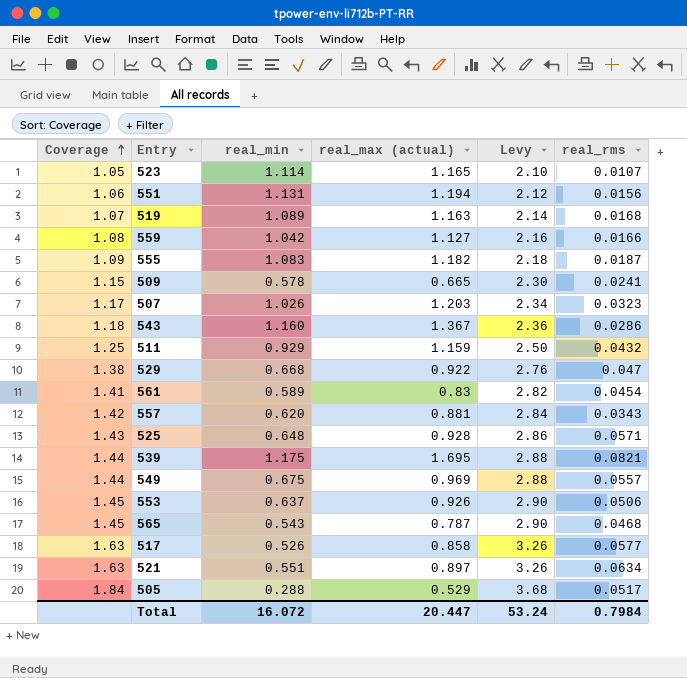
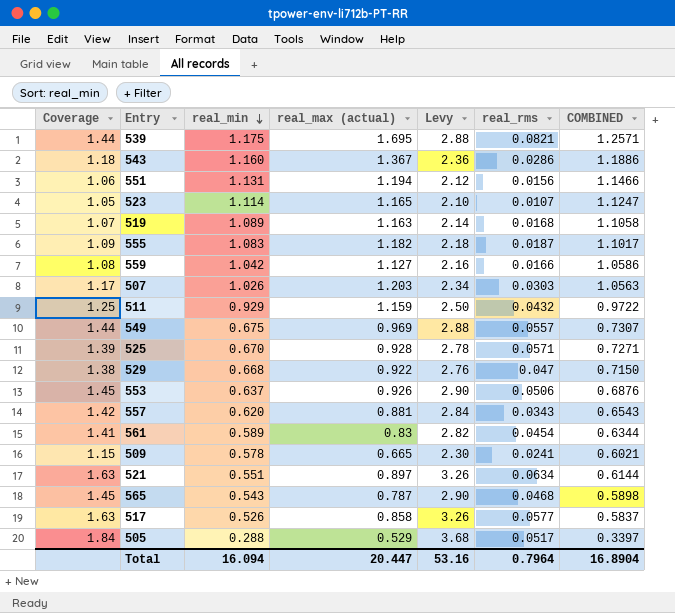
row order: Coverage ascending -> real_min descending
column COMBINED | formula: none -> [real_min] + [real_rms]
507 | real_rms: 0.0323 -> 0.0303
525 | Coverage: 1.43 -> 1.39
525 | real_min: 0.648 -> 0.670
525 | Levy: 2.86 -> 2.78
Total | real_min: 16.072 -> 16.094
Total | Levy: 53.24 -> 53.16
Total | real_rms: 0.7984 -> 0.7964

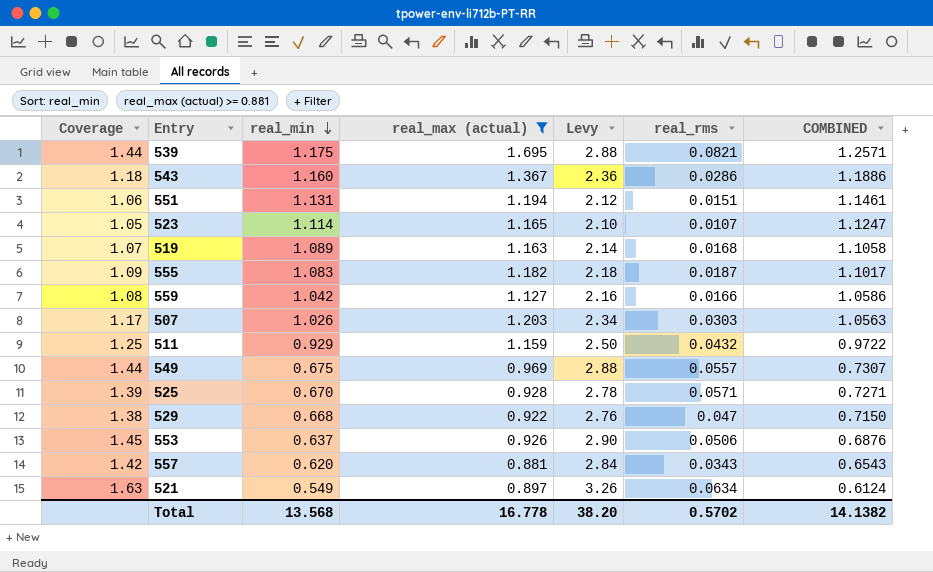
filter: none -> real_max (actual) >= 0.881
551 | real_rms: 0.0156 -> 0.0151
551 | COMBINED: 1.1466 -> 1.1461
521 | real_min: 0.551 -> 0.549
521 | COMBINED: 0.6144 -> 0.6124
Total | real_min: 16.094 -> 13.568
Total | real_max (actual): 20.447 -> 16.778
Total | Levy: 53.16 -> 38.20
Total | real_rms: 0.7964 -> 0.5702
Total | COMBINED: 16.8904 -> 14.1382

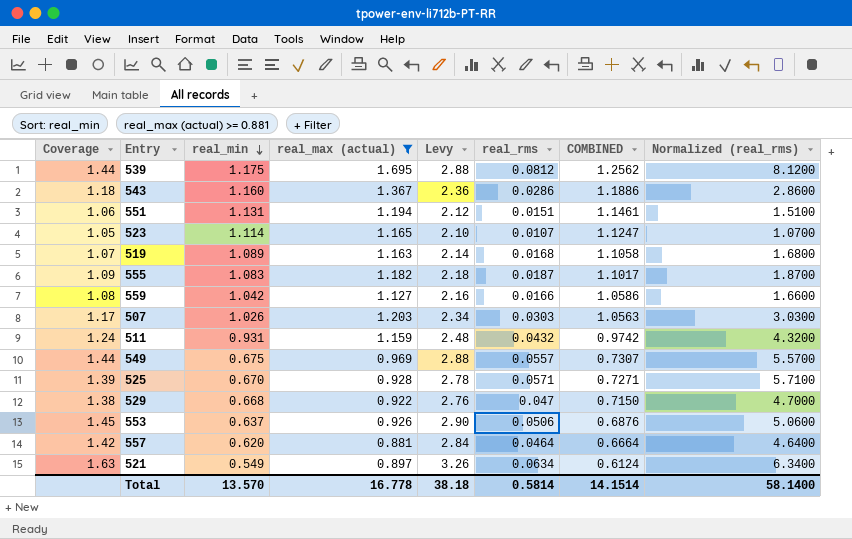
column Normalized (real_rms) | formula: none -> [real_rms] * 100
539 | real_rms: 0.0821 -> 0.0812
539 | COMBINED: 1.2571 -> 1.2562
511 | Coverage: 1.25 -> 1.24
511 | real_min: 0.929 -> 0.931
511 | Levy: 2.50 -> 2.48
511 | COMBINED: 0.9722 -> 0.9742
557 | real_rms: 0.0343 -> 0.0464
557 | COMBINED: 0.6543 -> 0.6664
Total | real_min: 13.568 -> 13.570
Total | Levy: 38.20 -> 38.18
Total | real_rms: 0.5702 -> 0.5814
Total | COMBINED: 14.1382 -> 14.1514

